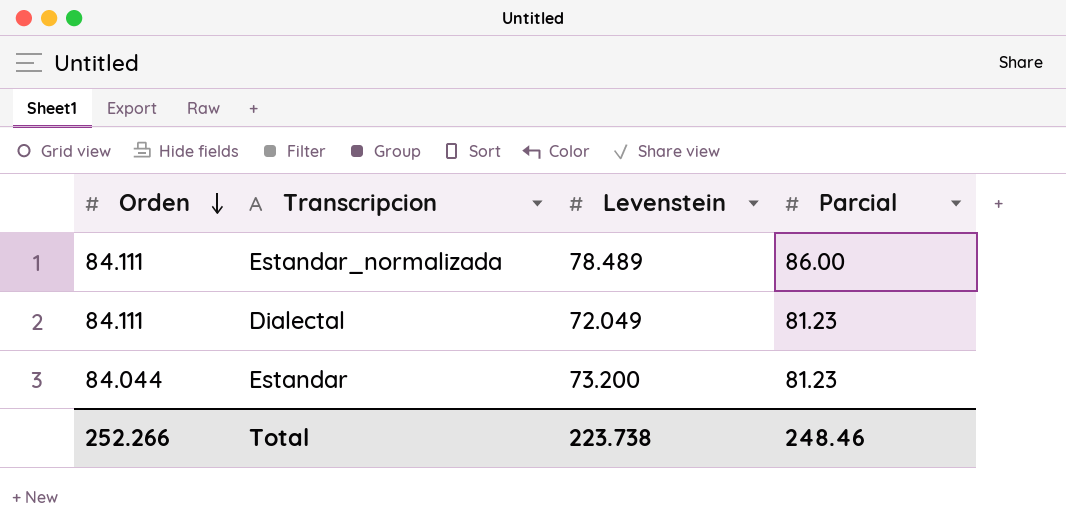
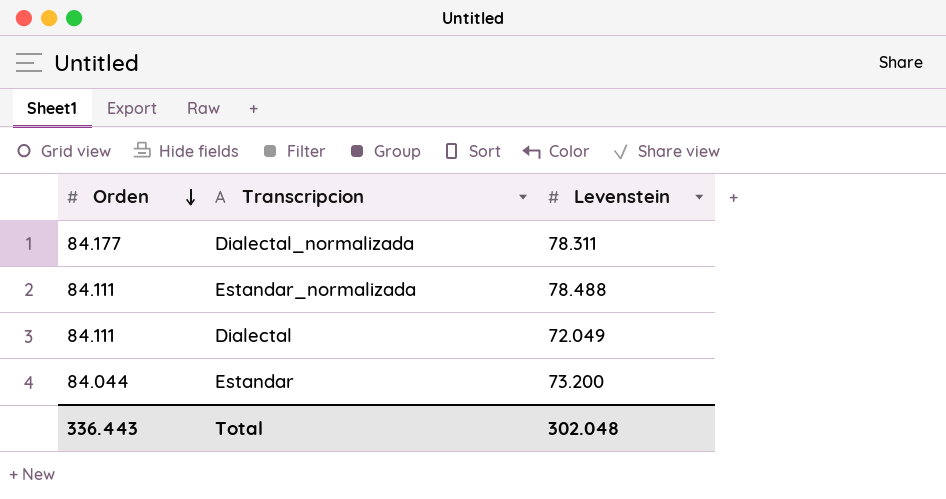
column Parcial | position: 4 -> none
row Dialectal_normalizada: none -> 84.177 | 78.311
Estandar_normalizada | Levenstein: 78.489 -> 78.488
Total | Orden: 252.266 -> 336.443
Total | Levenstein: 223.738 -> 302.048

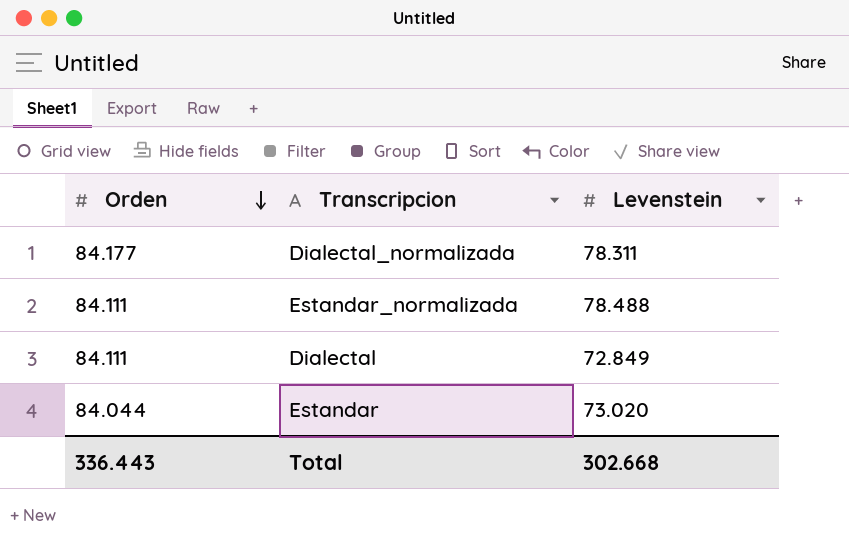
Dialectal | Levenstein: 72.049 -> 72.849
Estandar | Levenstein: 73.200 -> 73.020
Total | Levenstein: 302.048 -> 302.668

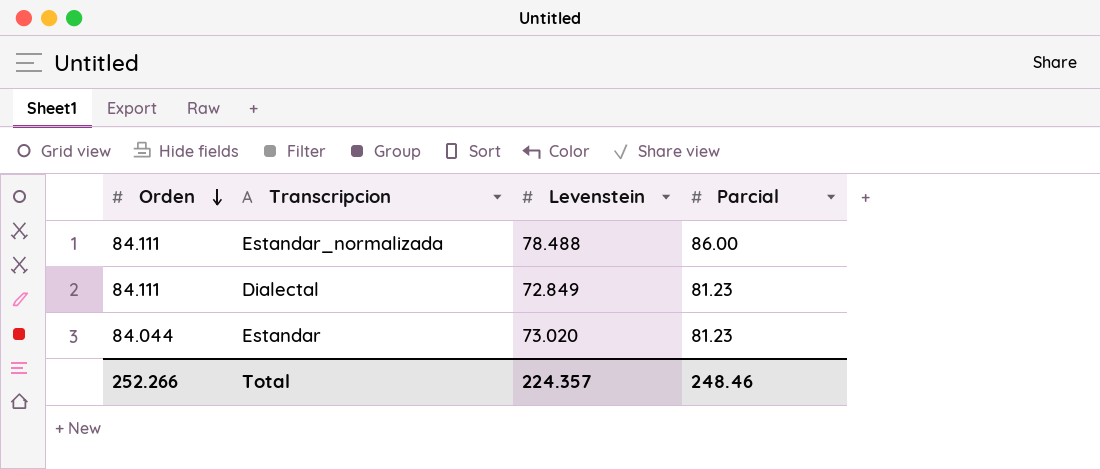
column Parcial | position: none -> 4
row Dialectal_normalizada: 84.177 | 78.311 -> none
Total | Orden: 336.443 -> 252.266
Total | Levenstein: 302.668 -> 224.357

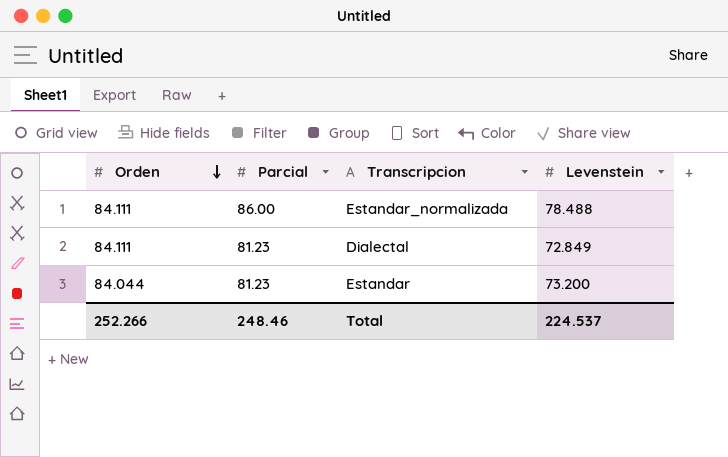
column Parcial | position: 4 -> 2
Estandar | Levenstein: 73.020 -> 73.200
Total | Levenstein: 224.357 -> 224.537

